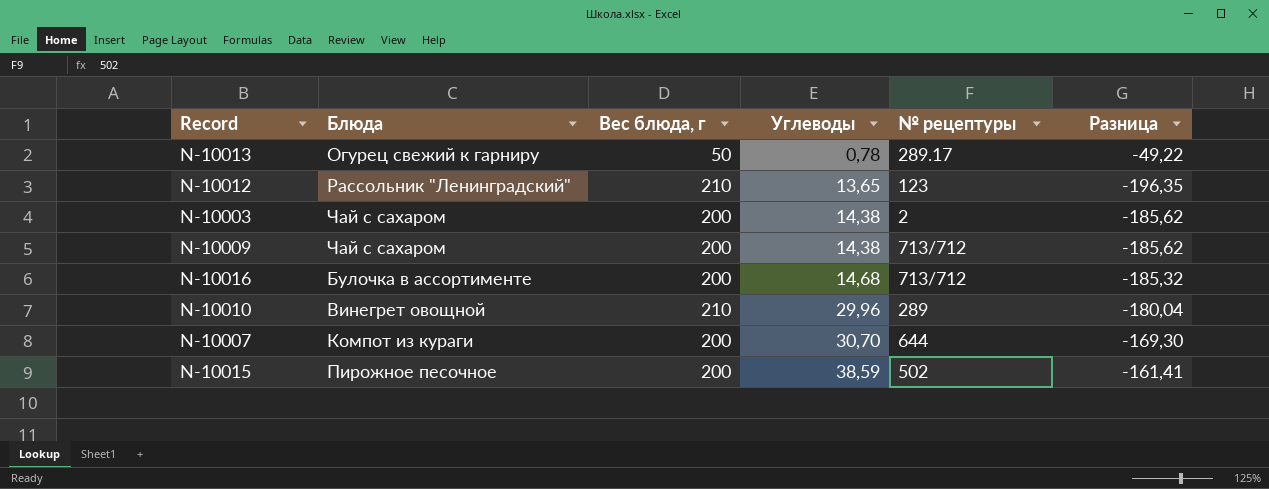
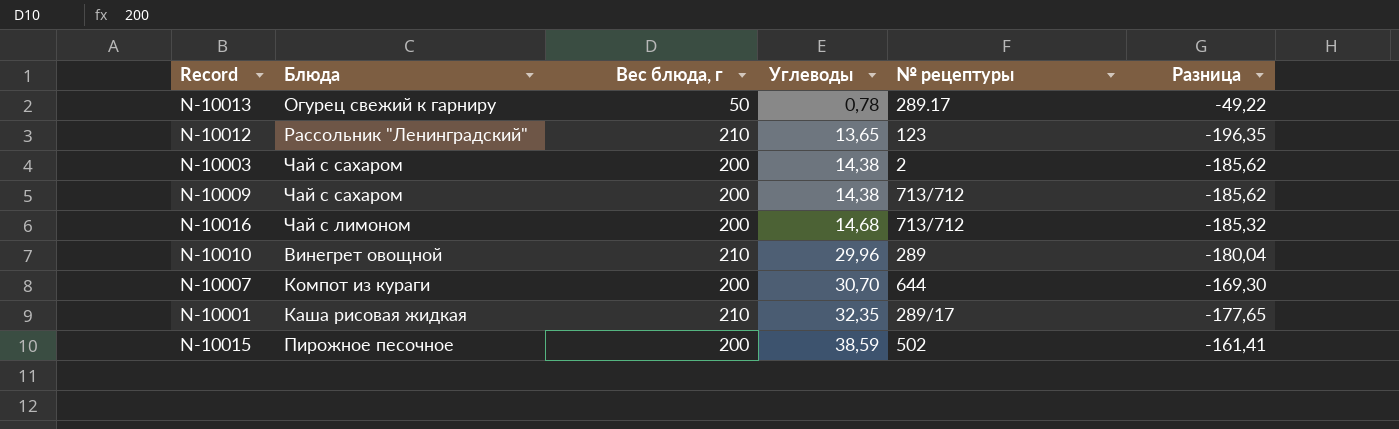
N-10016 | Блюда: Булочка в ассортименте -> Чай с лимоном
row N-10001: none -> Каша рисовая жидкая | 210 | 32,35 | 289/17 | -177,65

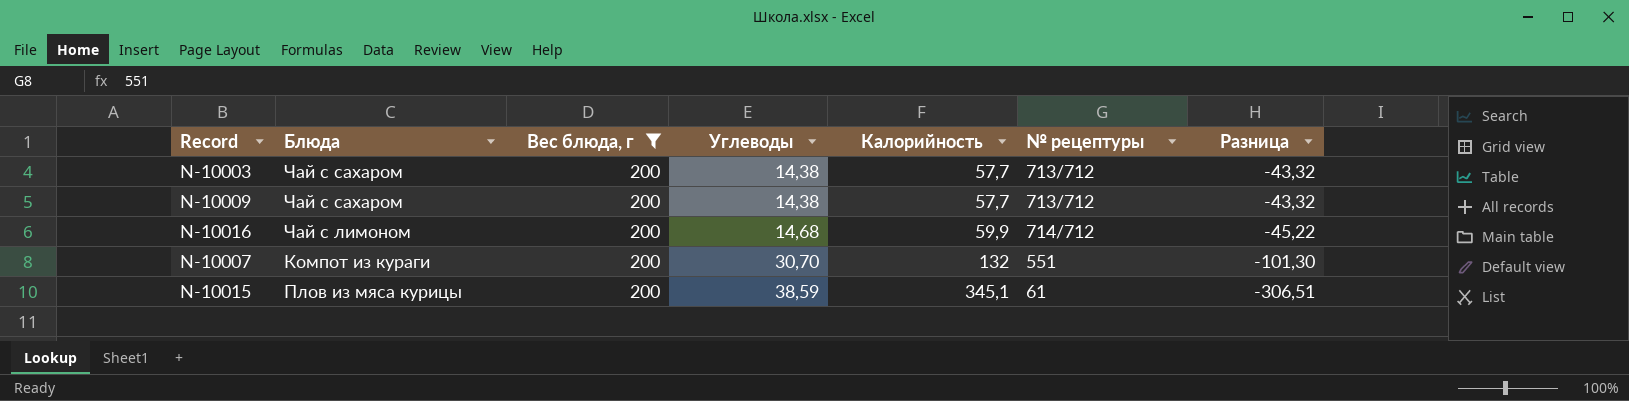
filter: none -> Вес блюда, г = 200
column Калорийность | position: none -> 5
column Разница | formula: [Углеводы] - [Вес блюда, г] -> [Углеводы] - [Калорийность]
N-10003 | № рецептуры: 2 -> 713/712
N-10016 | № рецептуры: 713/712 -> 714/712
N-10007 | № рецептуры: 644 -> 551
N-10015 | Блюда: Пирожное песочное -> Плов из мяса курицы
N-10015 | № рецептуры: 502 -> 61

